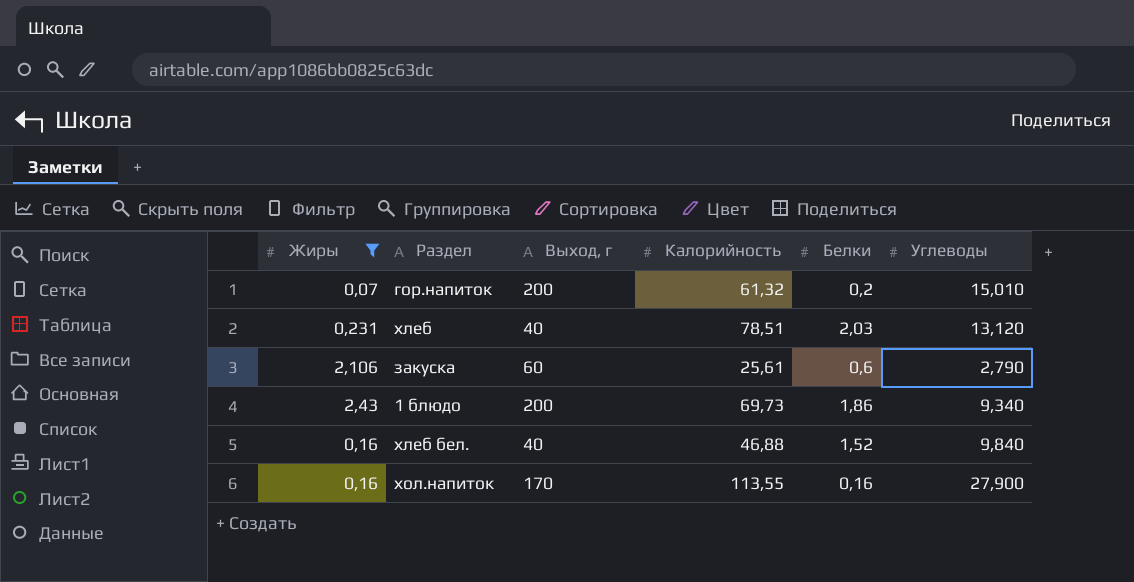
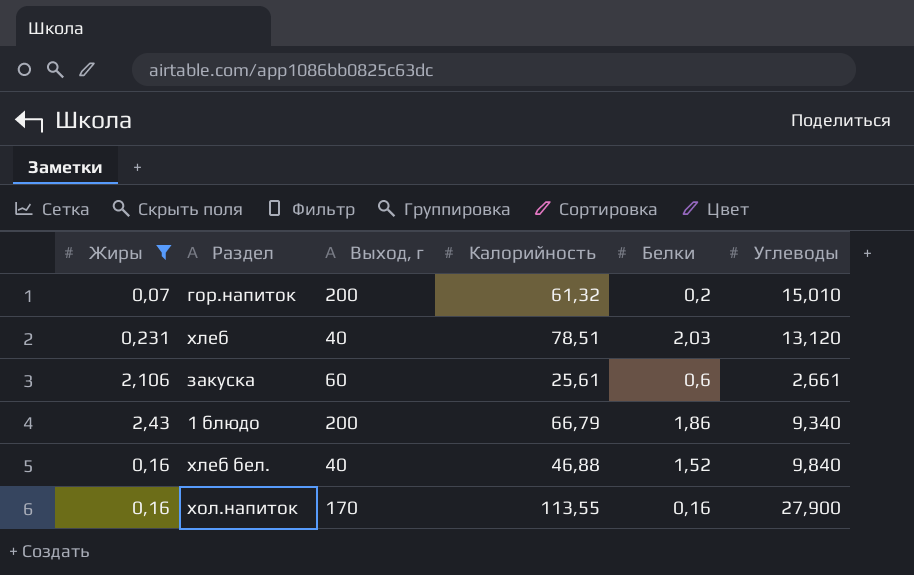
закуска | Углеводы: 2,790 -> 2,661
1 блюдо | Калорийность: 69,73 -> 66,79

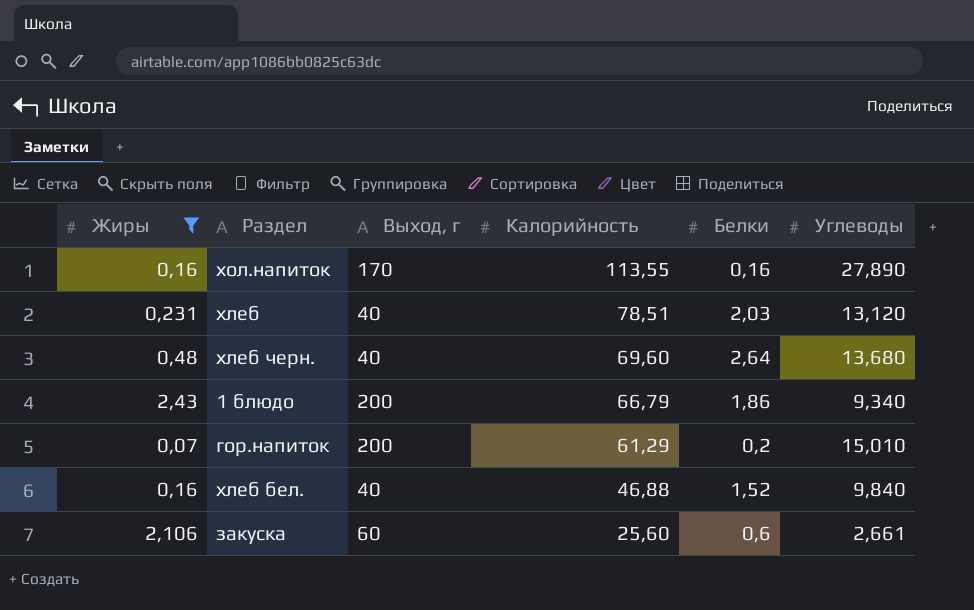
row order: none -> Калорийность descending
хол.напиток | Углеводы: 27,900 -> 27,890
row хлеб черн.: none -> 0,48 | 40 | 69,60 | 2,64 | 13,680
гор.напиток | Калорийность: 61,32 -> 61,29
закуска | Калорийность: 25,61 -> 25,60

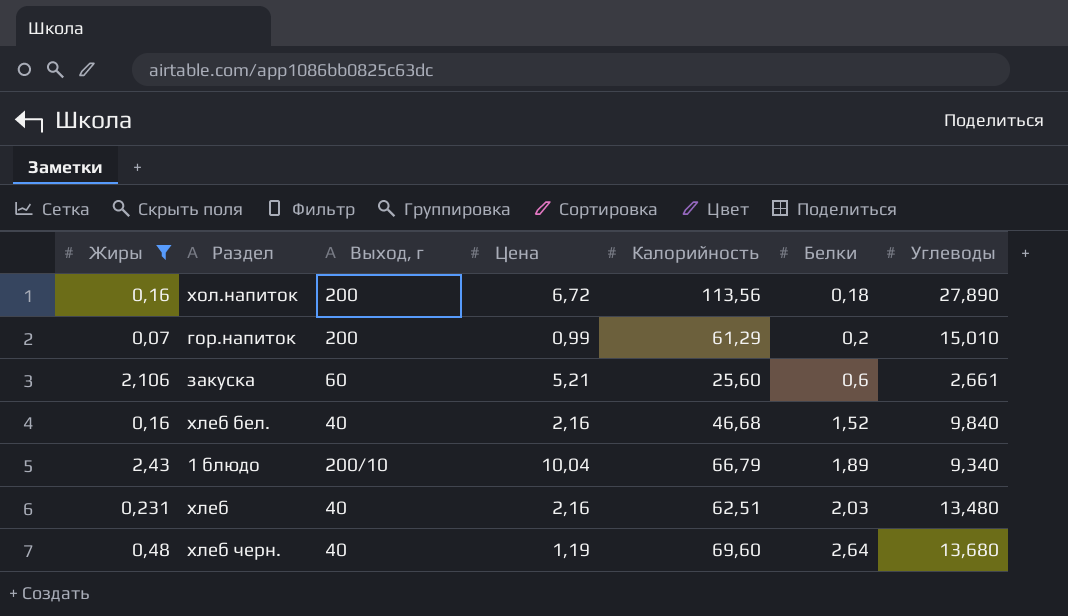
row order: Калорийность descending -> Белки ascending
column Цена | position: none -> 4
хол.напиток | Выход, г: 170 -> 200
хол.напиток | Калорийность: 113,55 -> 113,56
хол.напиток | Белки: 0,16 -> 0,18
хлеб бел. | Калорийность: 46,88 -> 46,68
1 блюдо | Выход, г: 200 -> 200/10
1 блюдо | Белки: 1,86 -> 1,89
хлеб | Калорийность: 78,51 -> 62,51
хлеб | Углеводы: 13,120 -> 13,480

